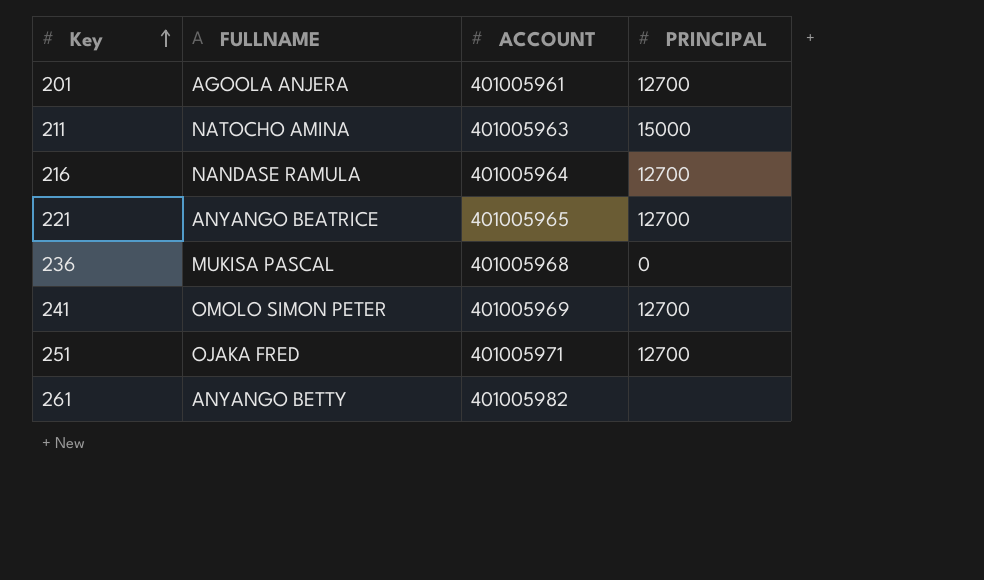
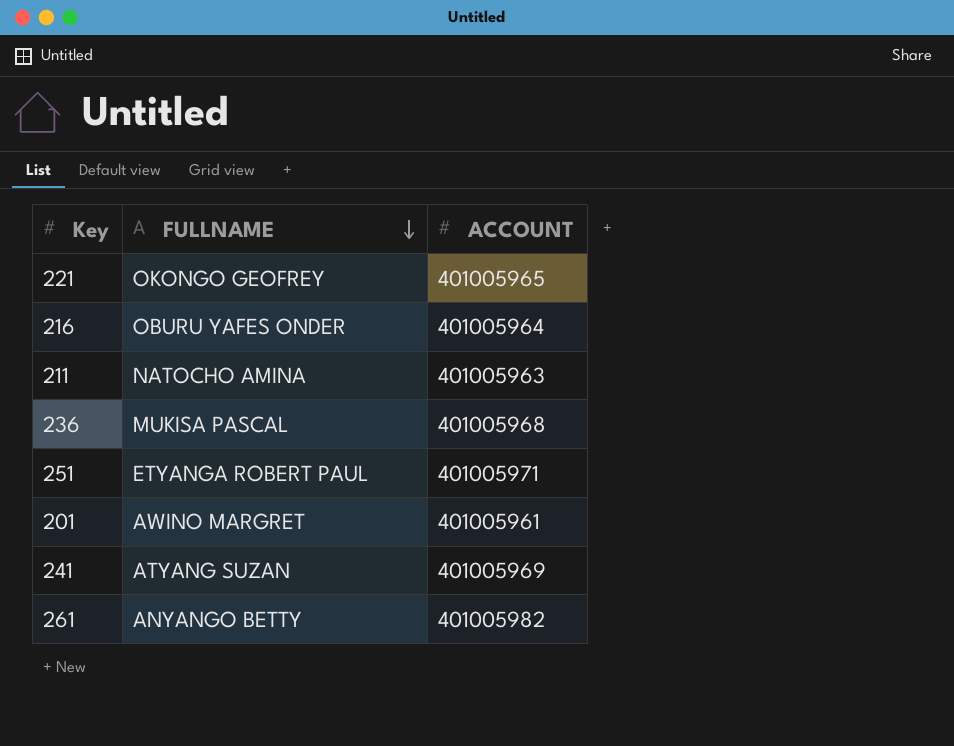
row order: Key ascending -> FULLNAME descending
column PRINCIPAL | position: 4 -> none
221 | FULLNAME: ANYANGO BEATRICE -> OKONGO GEOFREY
216 | FULLNAME: NANDASE RAMULA -> OBURU YAFES ONDER
251 | FULLNAME: OJAKA FRED -> ETYANGA ROBERT PAUL
201 | FULLNAME: AGOOLA ANJERA -> AWINO MARGRET
241 | FULLNAME: OMOLO SIMON PETER -> ATYANG SUZAN

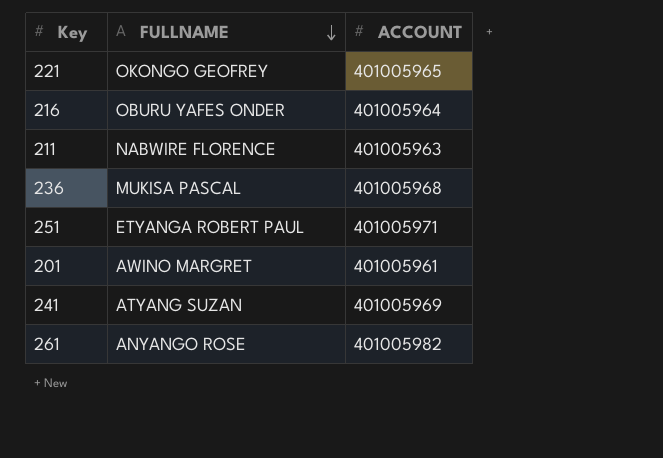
211 | FULLNAME: NATOCHO AMINA -> NABWIRE FLORENCE
261 | FULLNAME: ANYANGO BETTY -> ANYANGO ROSE

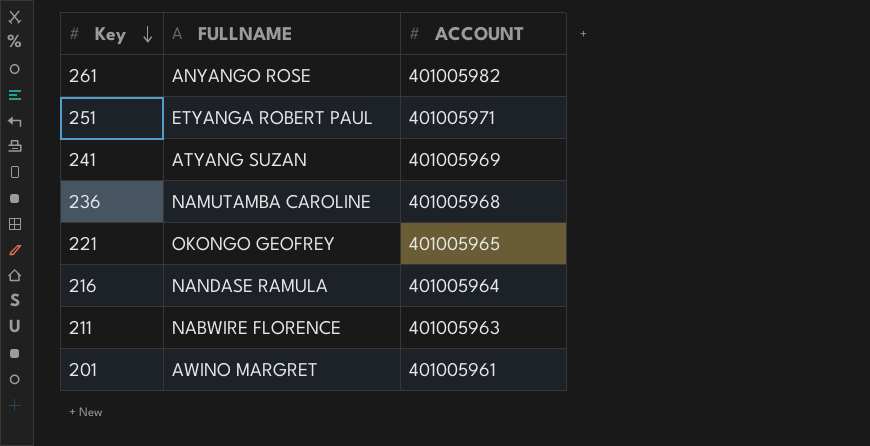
row order: FULLNAME descending -> Key descending
236 | FULLNAME: MUKISA PASCAL -> NAMUTAMBA CAROLINE
216 | FULLNAME: OBURU YAFES ONDER -> NANDASE RAMULA

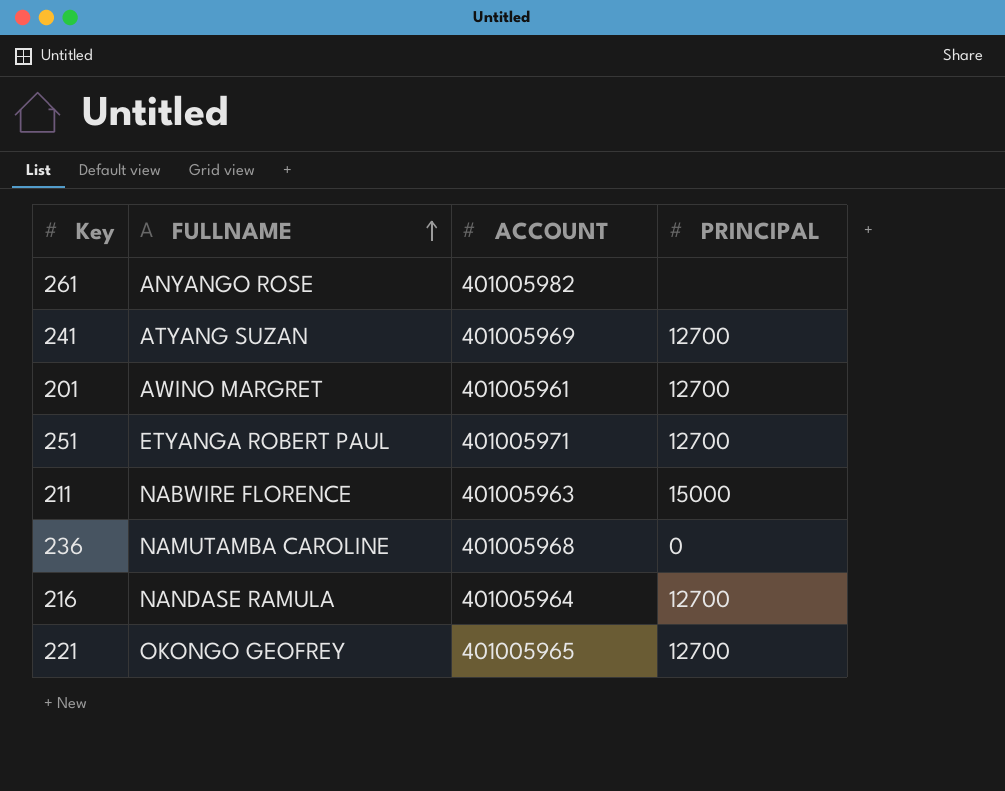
row order: Key descending -> FULLNAME ascending
column PRINCIPAL | position: none -> 4

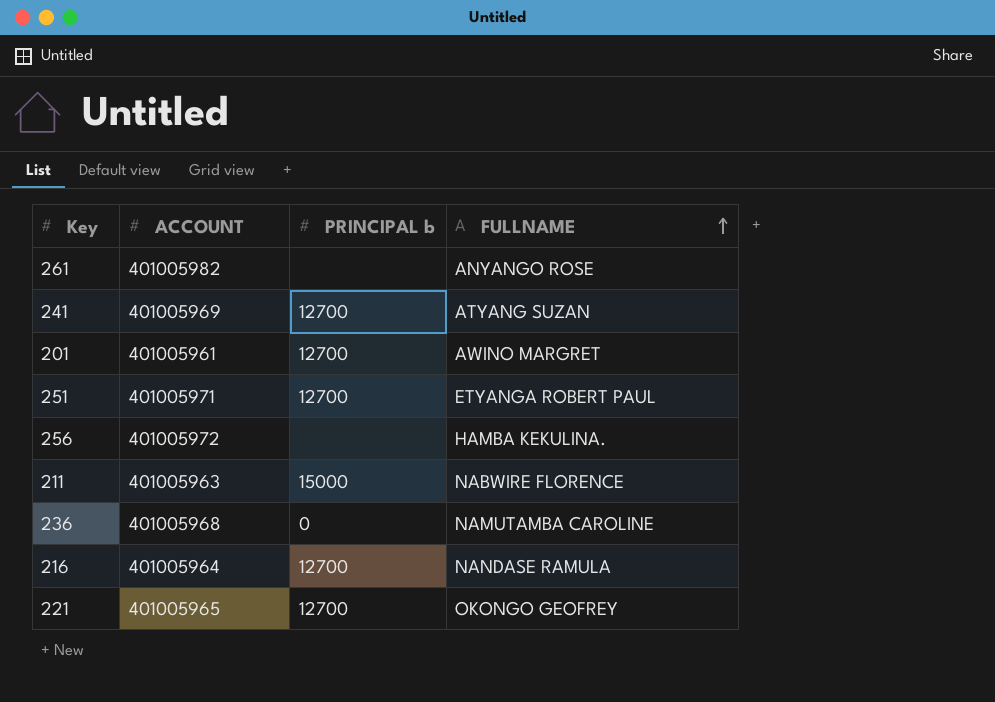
column name: PRINCIPAL -> PRINCIPAL b
column FULLNAME | position: 2 -> 4
row 256: none -> 401005972 | none | HAMBA KEKULINA.

